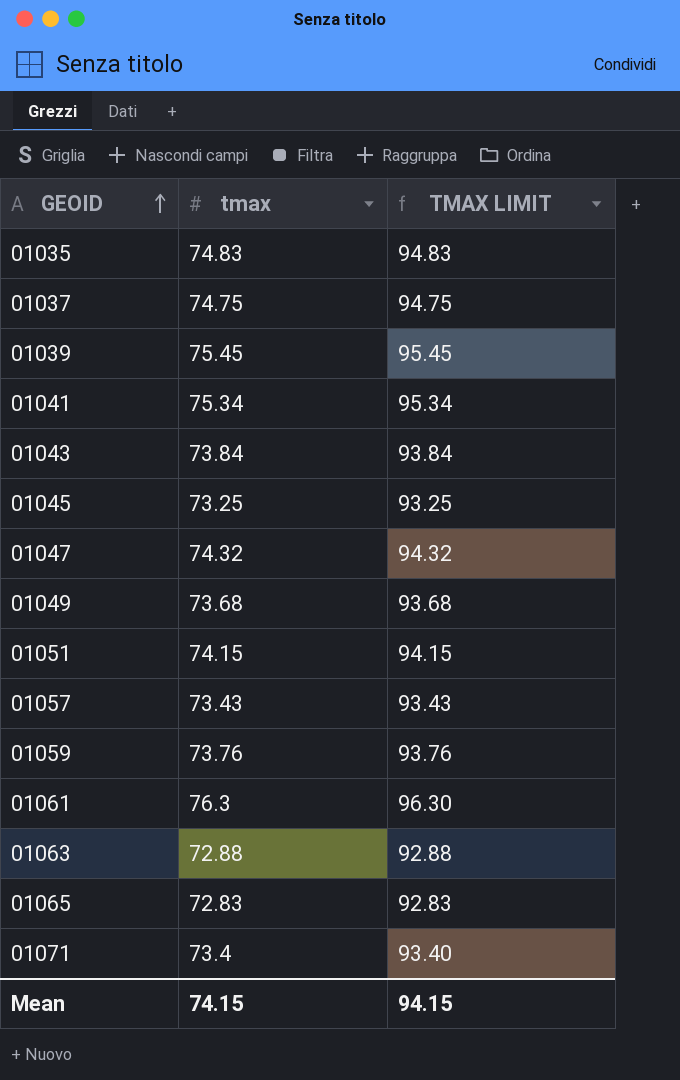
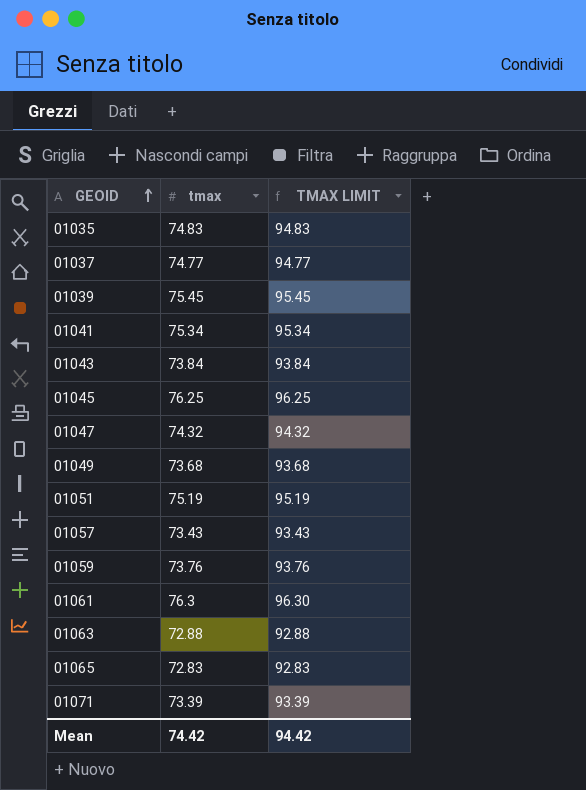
01037 | tmax: 74.75 -> 74.77
01037 | TMAX LIMIT: 94.75 -> 94.77
01045 | tmax: 73.25 -> 76.25
01045 | TMAX LIMIT: 93.25 -> 96.25
01051 | tmax: 74.15 -> 75.19
01051 | TMAX LIMIT: 94.15 -> 95.19
01071 | tmax: 73.4 -> 73.39
01071 | TMAX LIMIT: 93.40 -> 93.39
Mean | tmax: 74.15 -> 74.42
Mean | TMAX LIMIT: 94.15 -> 94.42

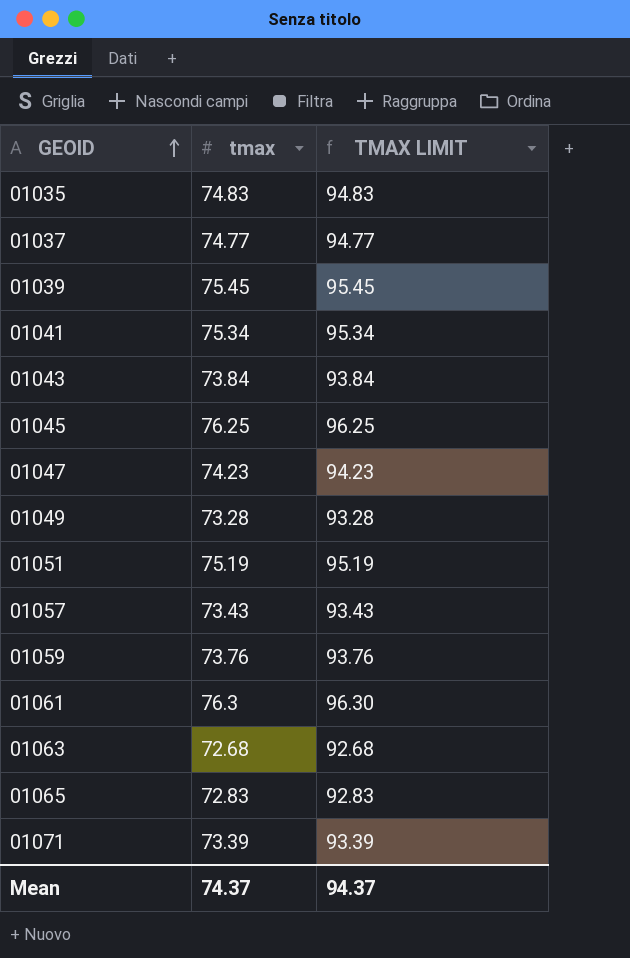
01047 | tmax: 74.32 -> 74.23
01047 | TMAX LIMIT: 94.32 -> 94.23
01049 | tmax: 73.68 -> 73.28
01049 | TMAX LIMIT: 93.68 -> 93.28
01063 | tmax: 72.88 -> 72.68
01063 | TMAX LIMIT: 92.88 -> 92.68
Mean | tmax: 74.42 -> 74.37
Mean | TMAX LIMIT: 94.42 -> 94.37

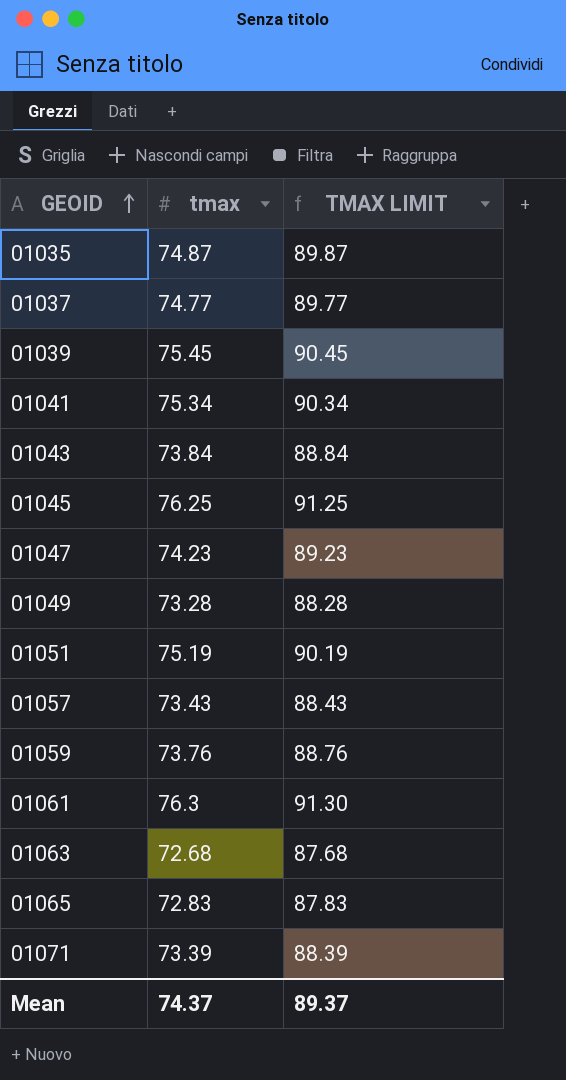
column TMAX LIMIT | formula: [tmax] + 20 -> [tmax] + 15
01035 | tmax: 74.83 -> 74.87
Mean | TMAX LIMIT: 94.37 -> 89.37

